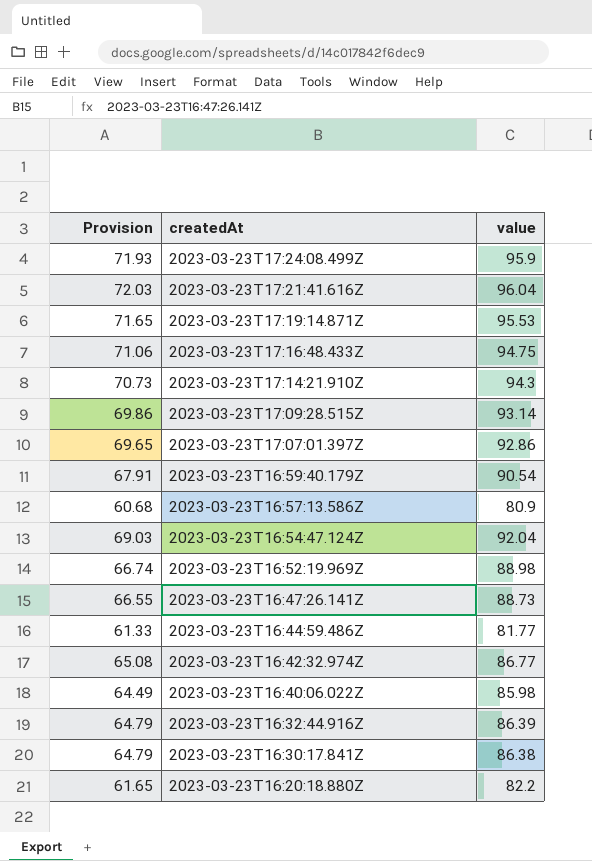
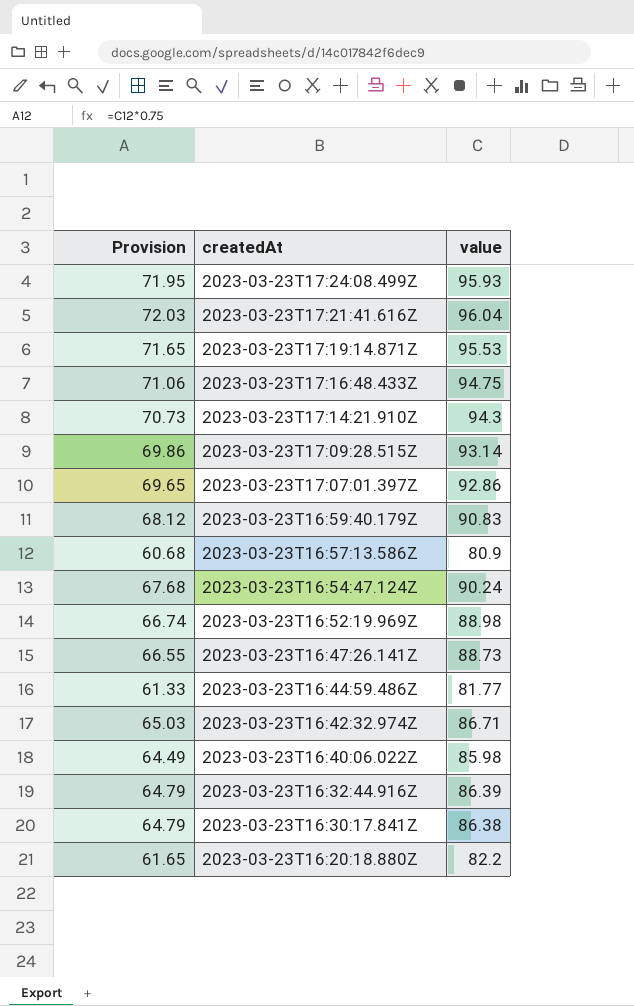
2023-03-23T17:24:08.499Z | Provision: 71.93 -> 71.95
2023-03-23T17:24:08.499Z | value: 95.9 -> 95.93
2023-03-23T16:59:40.179Z | Provision: 67.91 -> 68.12
2023-03-23T16:59:40.179Z | value: 90.54 -> 90.83
2023-03-23T16:54:47.124Z | Provision: 69.03 -> 67.68
2023-03-23T16:54:47.124Z | value: 92.04 -> 90.24
2023-03-23T16:42:32.974Z | Provision: 65.08 -> 65.03
2023-03-23T16:42:32.974Z | value: 86.77 -> 86.71

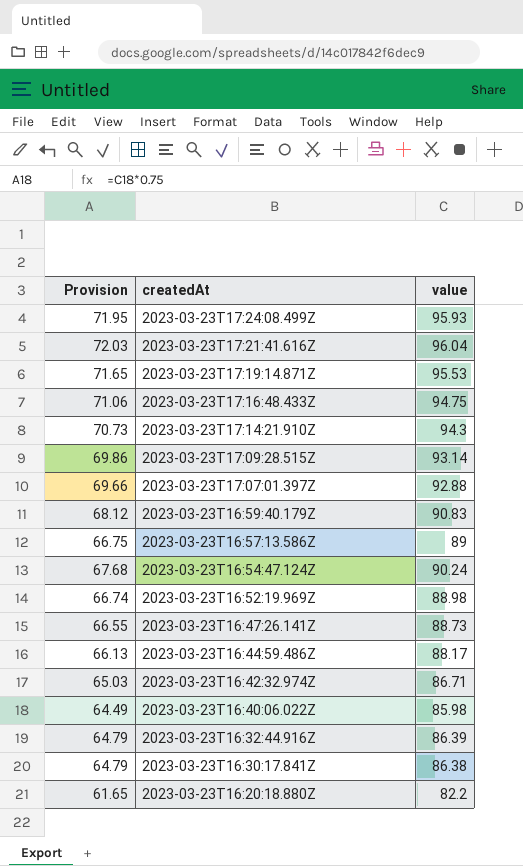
2023-03-23T17:07:01.397Z | Provision: 69.65 -> 69.66
2023-03-23T17:07:01.397Z | value: 92.86 -> 92.88
2023-03-23T16:57:13.586Z | Provision: 60.68 -> 66.75
2023-03-23T16:57:13.586Z | value: 80.9 -> 89
2023-03-23T16:44:59.486Z | Provision: 61.33 -> 66.13
2023-03-23T16:44:59.486Z | value: 81.77 -> 88.17

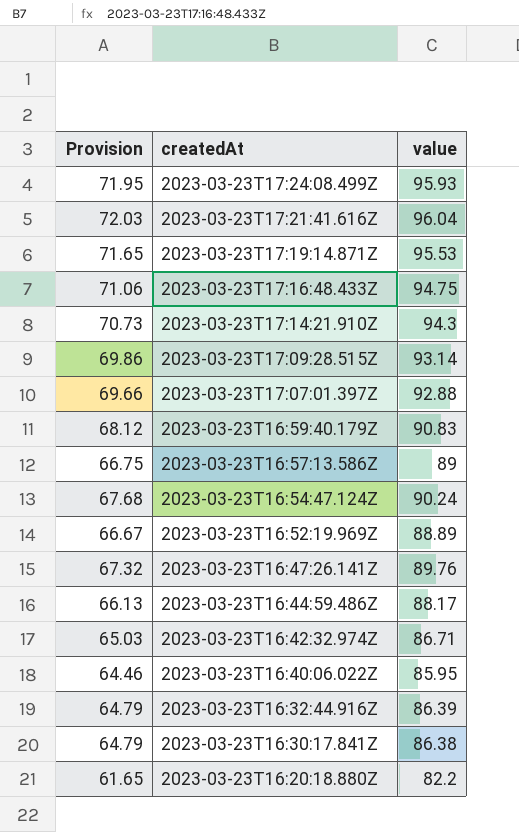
2023-03-23T16:52:19.969Z | Provision: 66.74 -> 66.67
2023-03-23T16:52:19.969Z | value: 88.98 -> 88.89
2023-03-23T16:47:26.141Z | Provision: 66.55 -> 67.32
2023-03-23T16:47:26.141Z | value: 88.73 -> 89.76
2023-03-23T16:40:06.022Z | Provision: 64.49 -> 64.46
2023-03-23T16:40:06.022Z | value: 85.98 -> 85.95

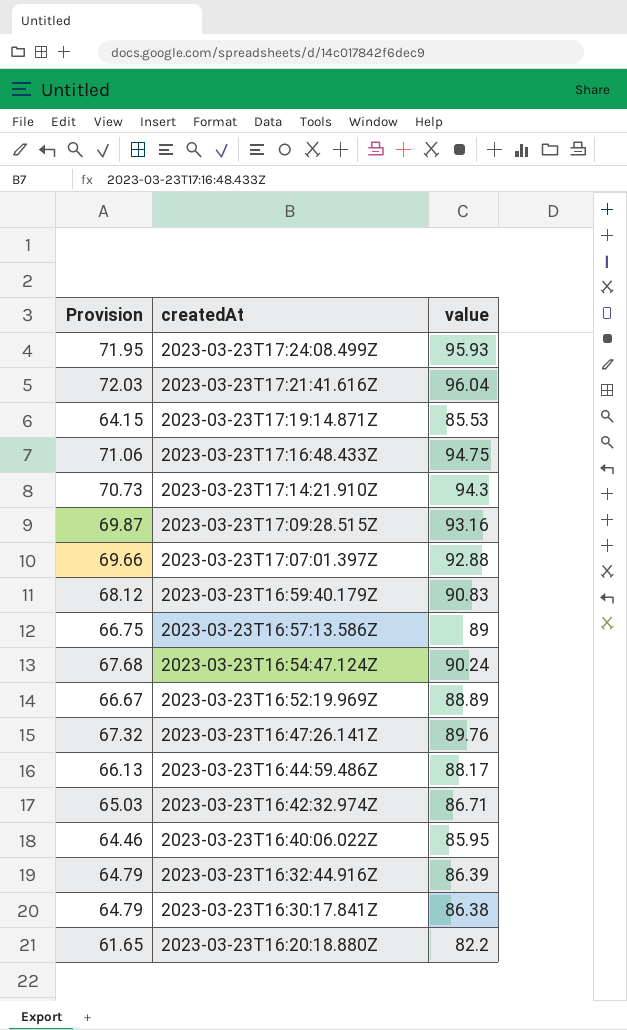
2023-03-23T17:19:14.871Z | Provision: 71.65 -> 64.15
2023-03-23T17:19:14.871Z | value: 95.53 -> 85.53
2023-03-23T17:09:28.515Z | Provision: 69.86 -> 69.87
2023-03-23T17:09:28.515Z | value: 93.14 -> 93.16

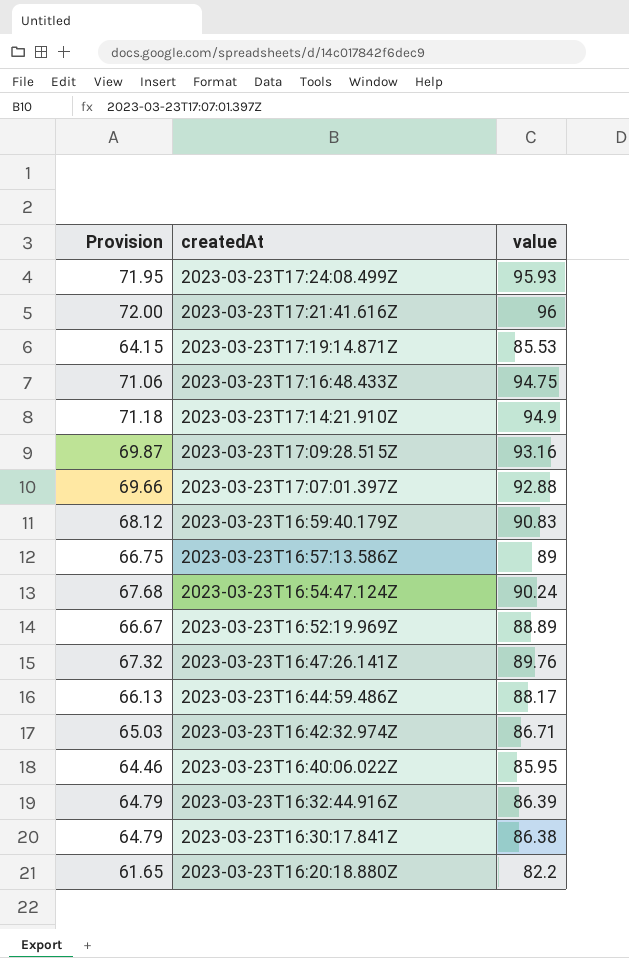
2023-03-23T17:21:41.616Z | Provision: 72.03 -> 72.00
2023-03-23T17:21:41.616Z | value: 96.04 -> 96
2023-03-23T17:14:21.910Z | Provision: 70.73 -> 71.18
2023-03-23T17:14:21.910Z | value: 94.3 -> 94.9

